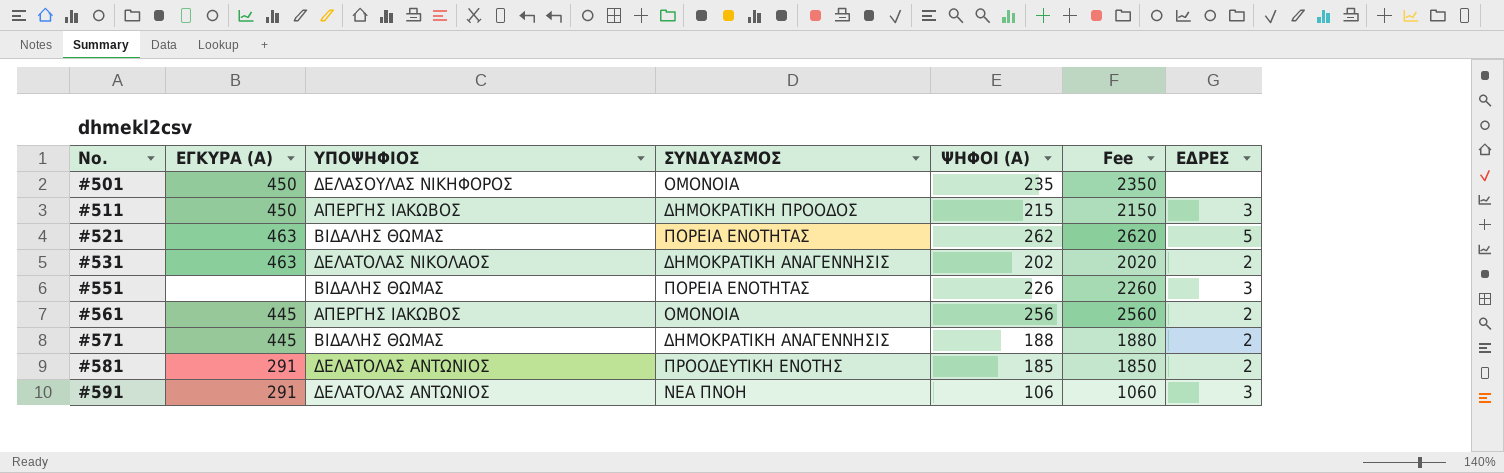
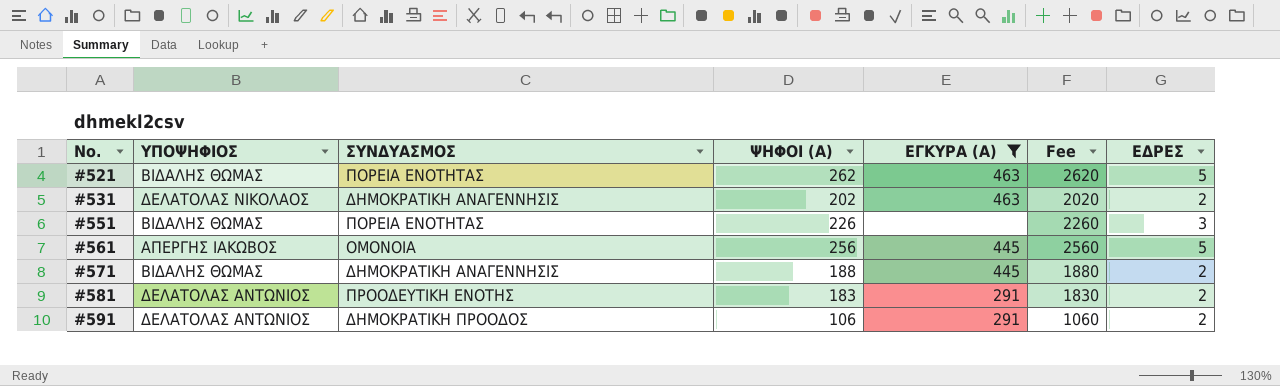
filter: none -> ΕΓΚΥΡΑ (Α) != 450
column ΕΓΚΥΡΑ (Α) | position: 2 -> 5
#561 | ΕΔΡΕΣ: 2 -> 5
#581 | ΨΗΦΟΙ (Α): 185 -> 183
#581 | Fee: 1850 -> 1830
#591 | ΣΥΝΔΥΑΣΜΟΣ: ΝΕΑ ΠΝΟΗ -> ΔΗΜΟΚΡΑΤΙΚΗ ΠΡΟΟΔΟΣ
#591 | ΕΔΡΕΣ: 3 -> 2

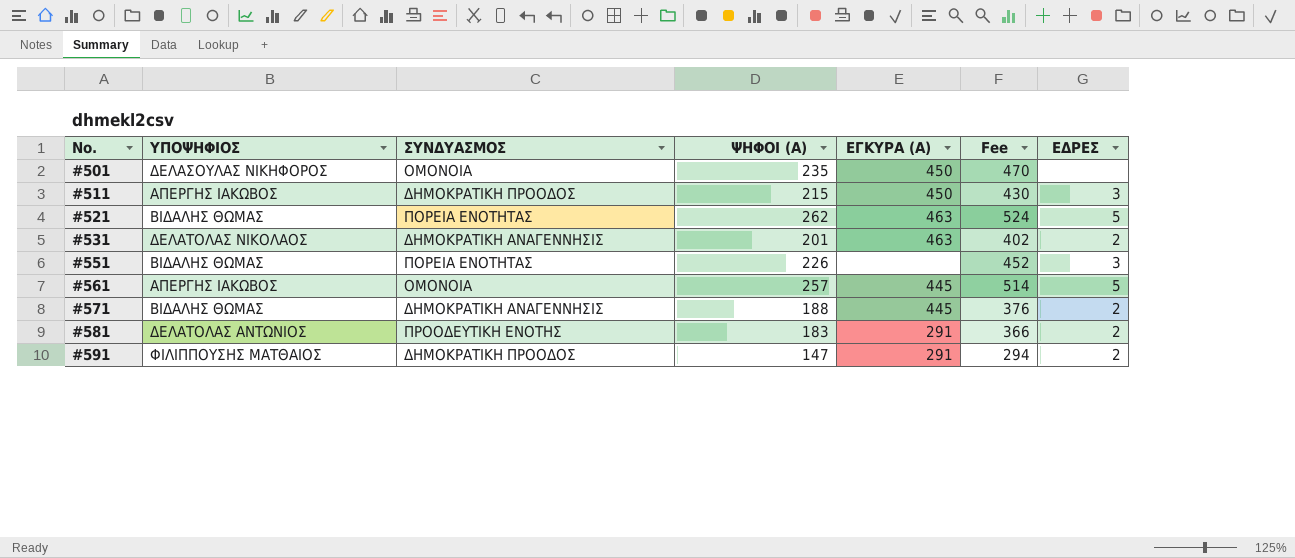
filter: ΕΓΚΥΡΑ (Α) != 450 -> none
column Fee | formula: [ΨΗΦΟΙ (Α)] * 10 -> [ΨΗΦΟΙ (Α)] * 2
#531 | ΨΗΦΟΙ (Α): 202 -> 201
#561 | ΨΗΦΟΙ (Α): 256 -> 257
#591 | ΥΠΟΨΗΦΙΟΣ: ΔΕΛΑΤΟΛΑΣ ΑΝΤΩΝΙΟΣ -> ΦΙΛΙΠΠΟΥΣΗΣ ΜΑΤΘΑΙΟΣ
#591 | ΨΗΦΟΙ (Α): 106 -> 147

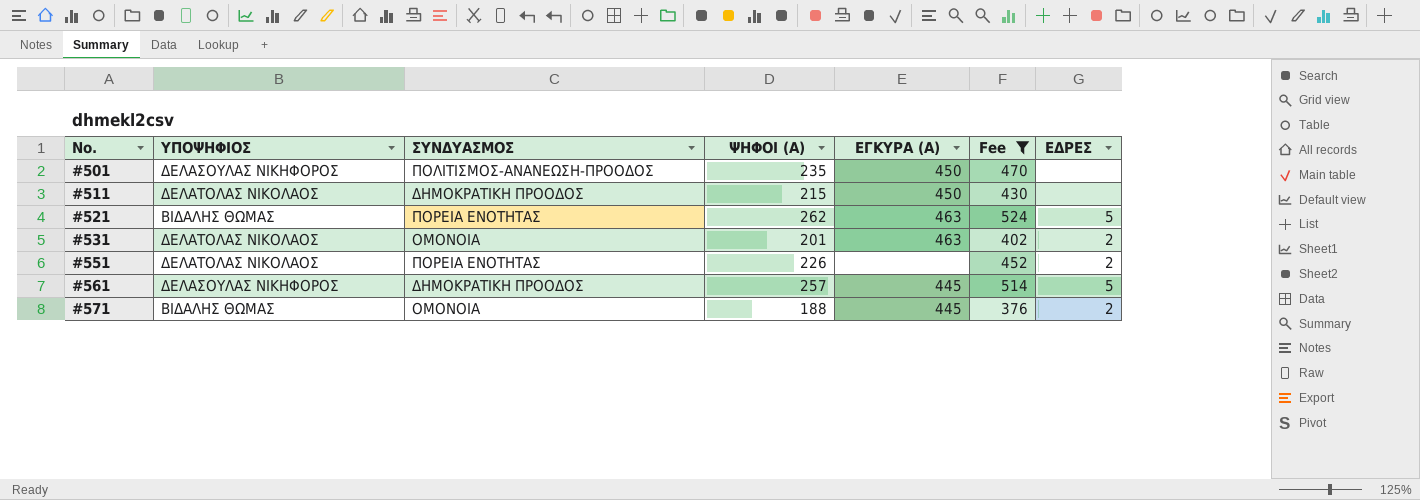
filter: none -> Fee >= 376
#501 | ΣΥΝΔΥΑΣΜΟΣ: ΟΜΟΝΟΙΑ -> ΠΟΛΙΤΙΣΜΟΣ-ΑΝΑΝΕΩΣΗ-ΠΡΟΟΔΟΣ
#511 | ΥΠΟΨΗΦΙΟΣ: ΑΠΕΡΓΗΣ ΙΑΚΩΒΟΣ -> ΔΕΛΑΤΟΛΑΣ ΝΙΚΟΛΑΟΣ
#511 | ΕΔΡΕΣ: 3 -> none
#531 | ΣΥΝΔΥΑΣΜΟΣ: ΔΗΜΟΚΡΑΤΙΚΗ ΑΝΑΓΕΝΝΗΣΙΣ -> ΟΜΟΝΟΙΑ
#551 | ΥΠΟΨΗΦΙΟΣ: ΒΙΔΑΛΗΣ ΘΩΜΑΣ -> ΔΕΛΑΤΟΛΑΣ ΝΙΚΟΛΑΟΣ
#551 | ΕΔΡΕΣ: 3 -> 2
#561 | ΥΠΟΨΗΦΙΟΣ: ΑΠΕΡΓΗΣ ΙΑΚΩΒΟΣ -> ΔΕΛΑΣΟΥΛΑΣ ΝΙΚΗΦΟΡΟΣ
#561 | ΣΥΝΔΥΑΣΜΟΣ: ΟΜΟΝΟΙΑ -> ΔΗΜΟΚΡΑΤΙΚΗ ΠΡΟΟΔΟΣ
#571 | ΣΥΝΔΥΑΣΜΟΣ: ΔΗΜΟΚΡΑΤΙΚΗ ΑΝΑΓΕΝΝΗΣΙΣ -> ΟΜΟΝΟΙΑ

